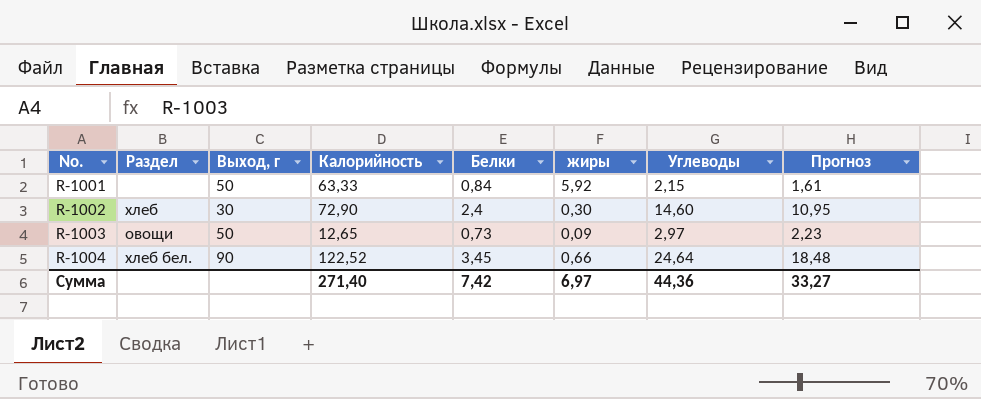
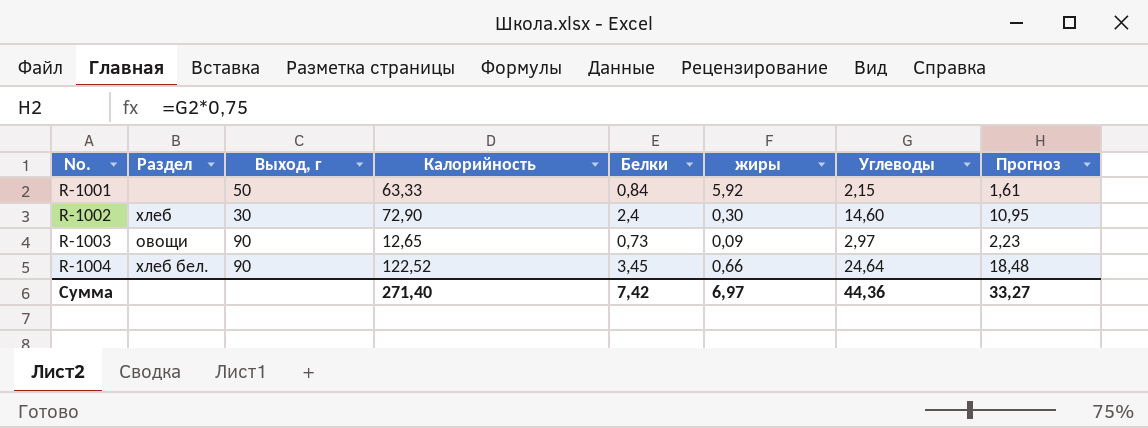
R-1003 | Выход, г: 50 -> 90

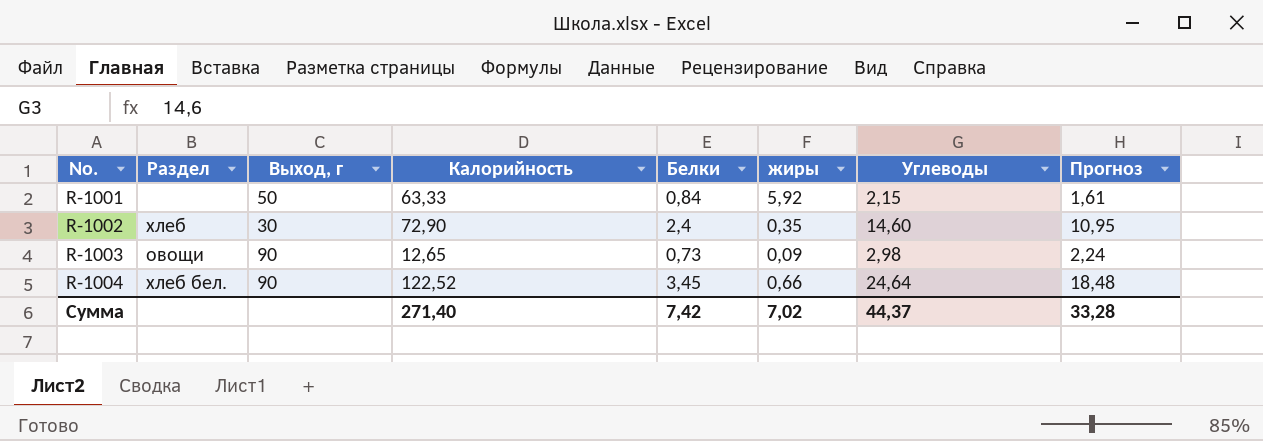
R-1002 | жиры: 0,30 -> 0,35
R-1003 | Углеводы: 2,97 -> 2,98
R-1003 | Прогноз: 2,23 -> 2,24
Сумма | жиры: 6,97 -> 7,02
Сумма | Углеводы: 44,36 -> 44,37
Сумма | Прогноз: 33,27 -> 33,28

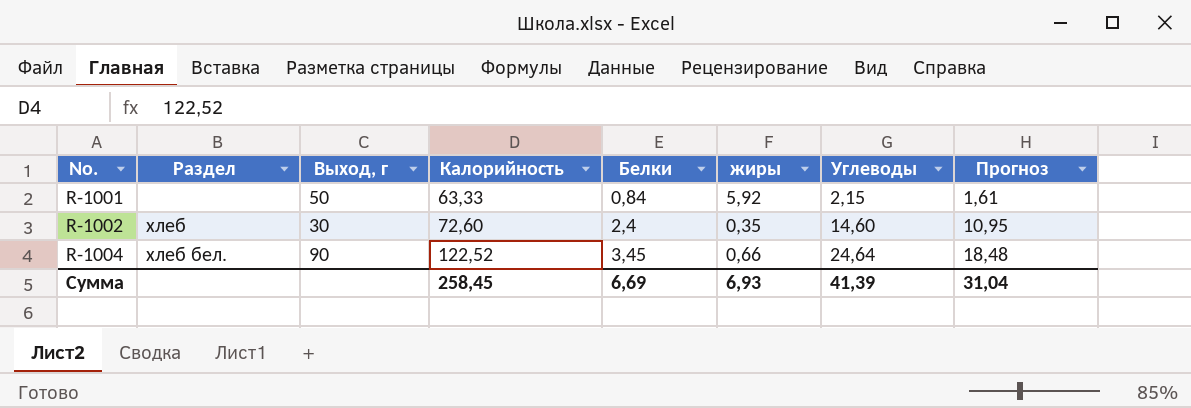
row R-1003: овощи | 90 | 12,65 | 0,73 | 0,09 | 2,98 | 2,24 -> none
R-1002 | Калорийность: 72,90 -> 72,60
Сумма | Калорийность: 271,40 -> 258,45
Сумма | Белки: 7,42 -> 6,69
Сумма | жиры: 7,02 -> 6,93
Сумма | Углеводы: 44,37 -> 41,39
Сумма | Прогноз: 33,28 -> 31,04

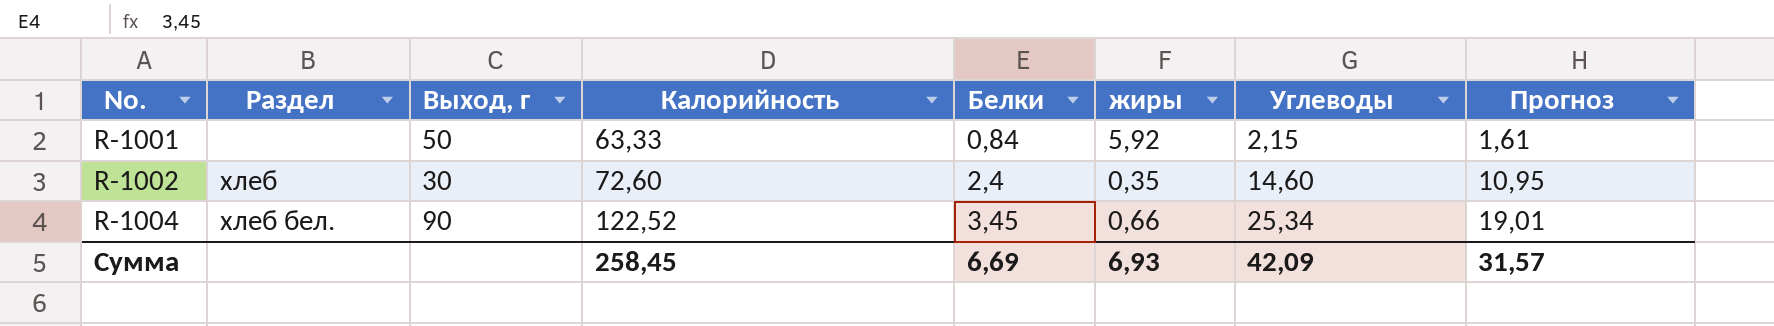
R-1004 | Углеводы: 24,64 -> 25,34
R-1004 | Прогноз: 18,48 -> 19,01
Сумма | Углеводы: 41,39 -> 42,09
Сумма | Прогноз: 31,04 -> 31,57

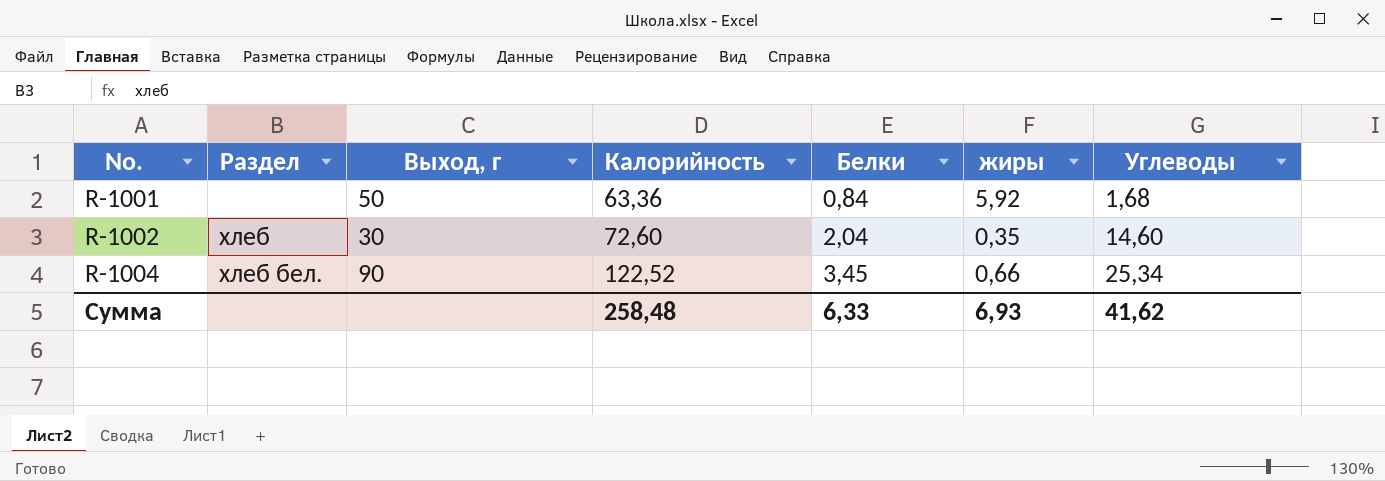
column Прогноз | formula: [Углеводы] * 0,75 -> none
R-1001 | Калорийность: 63,33 -> 63,36
R-1001 | Углеводы: 2,15 -> 1,68
R-1002 | Белки: 2,4 -> 2,04
Сумма | Калорийность: 258,45 -> 258,48
Сумма | Белки: 6,69 -> 6,33
Сумма | Углеводы: 42,09 -> 41,62

